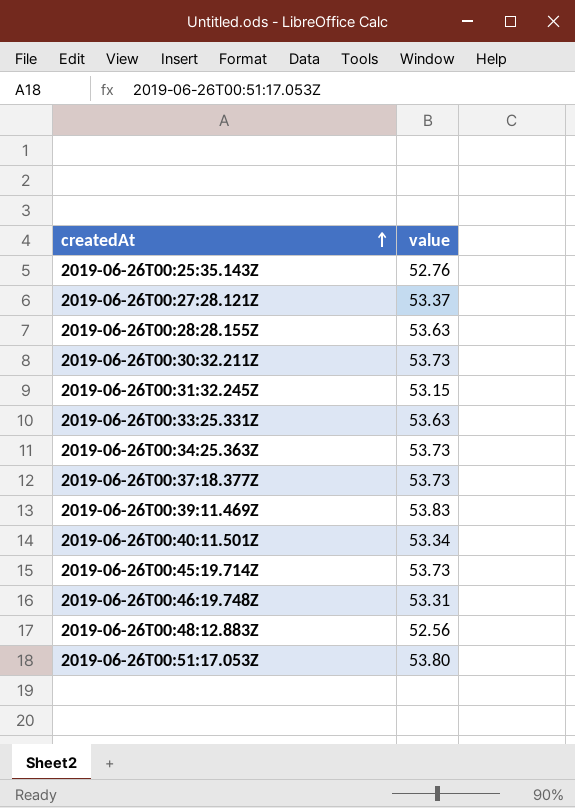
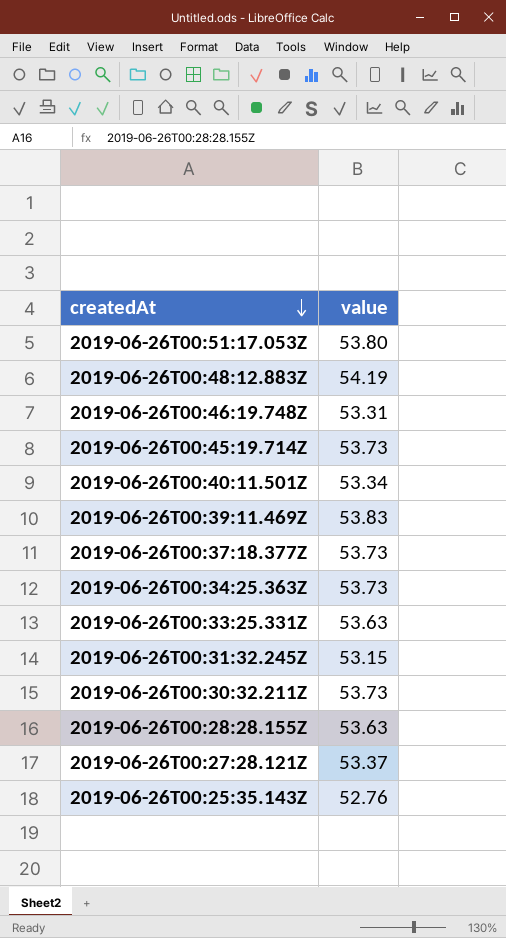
row order: createdAt ascending -> createdAt descending
2019-06-26T00:48:12.883Z | value: 52.56 -> 54.19

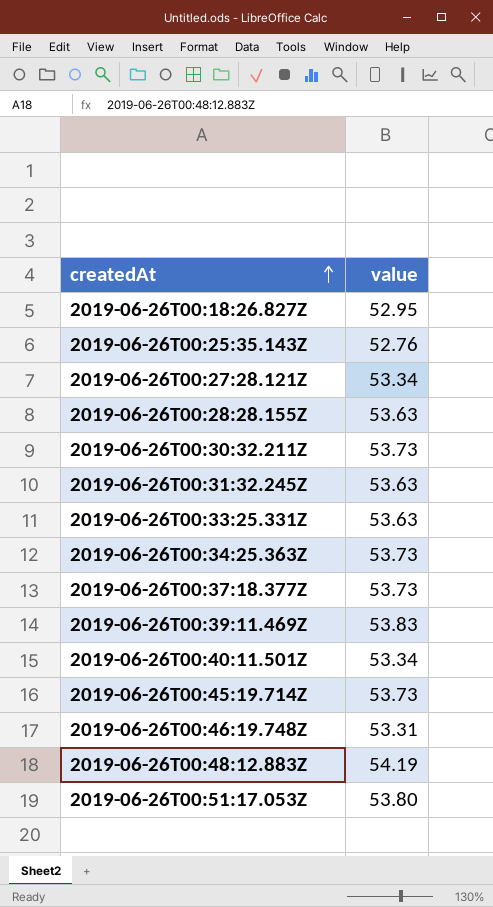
row order: createdAt descending -> createdAt ascending
row 2019-06-26T00:18:26.827Z: none -> 52.95
2019-06-26T00:27:28.121Z | value: 53.37 -> 53.34
2019-06-26T00:31:32.245Z | value: 53.15 -> 53.63

